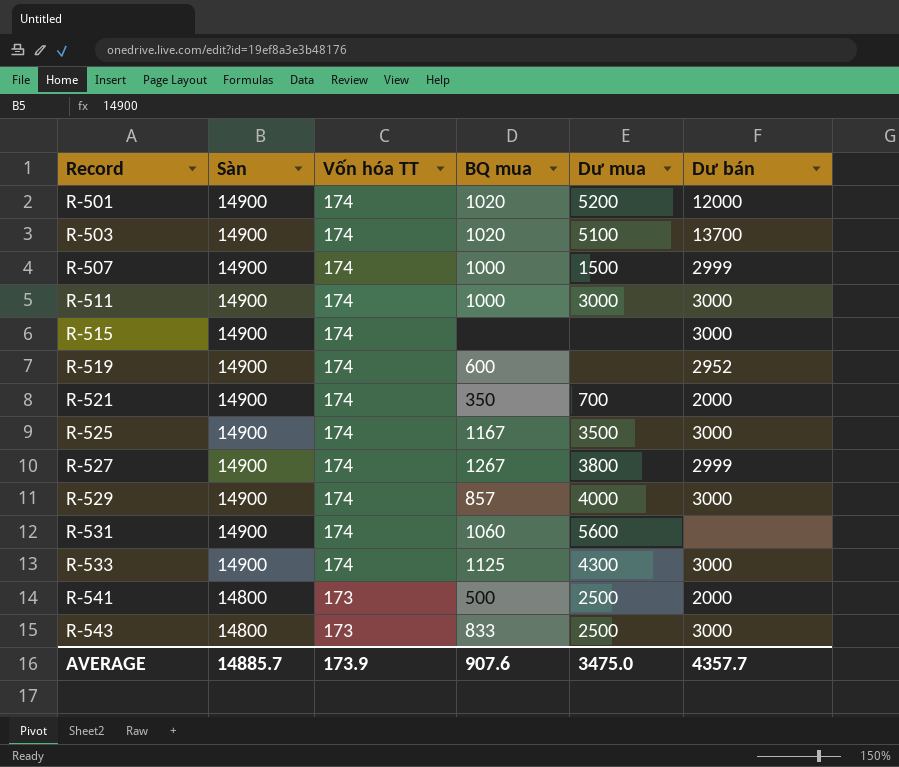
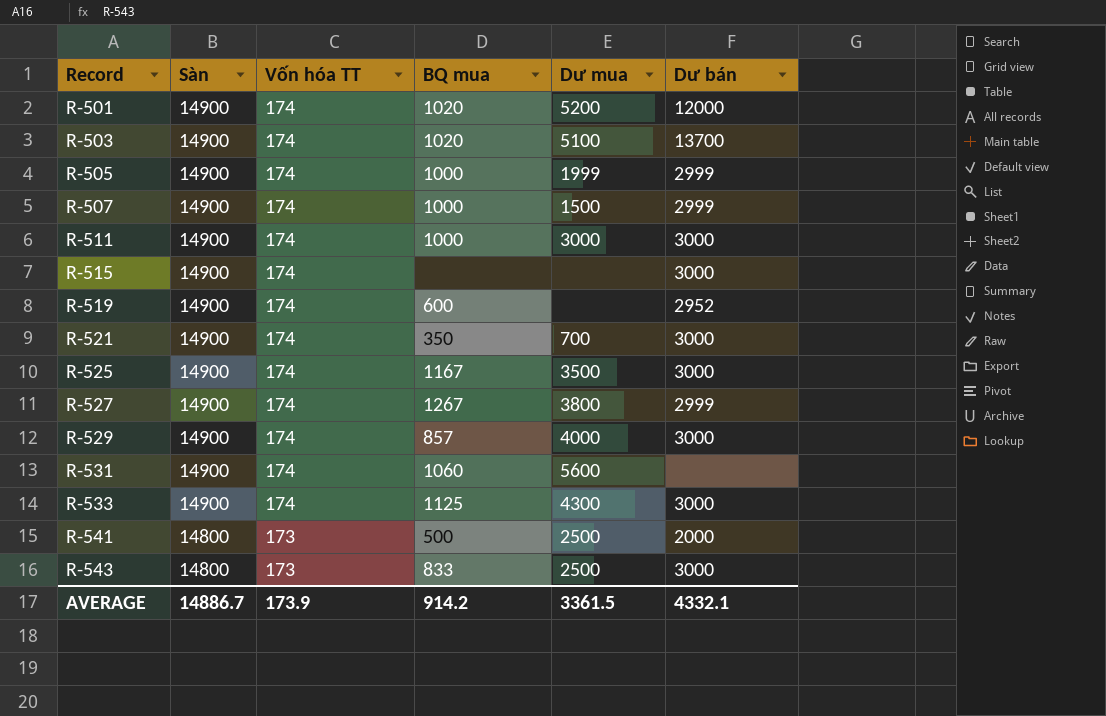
row R-505: none -> 14900 | 174 | 1000 | 1999 | 2999
R-521 | Dư bán: 2000 -> 3000
AVERAGE | Sàn: 14885.7 -> 14886.7
AVERAGE | BQ mua: 907.6 -> 914.2
AVERAGE | Dư mua: 3475.0 -> 3361.5
AVERAGE | Dư bán: 4357.7 -> 4332.1

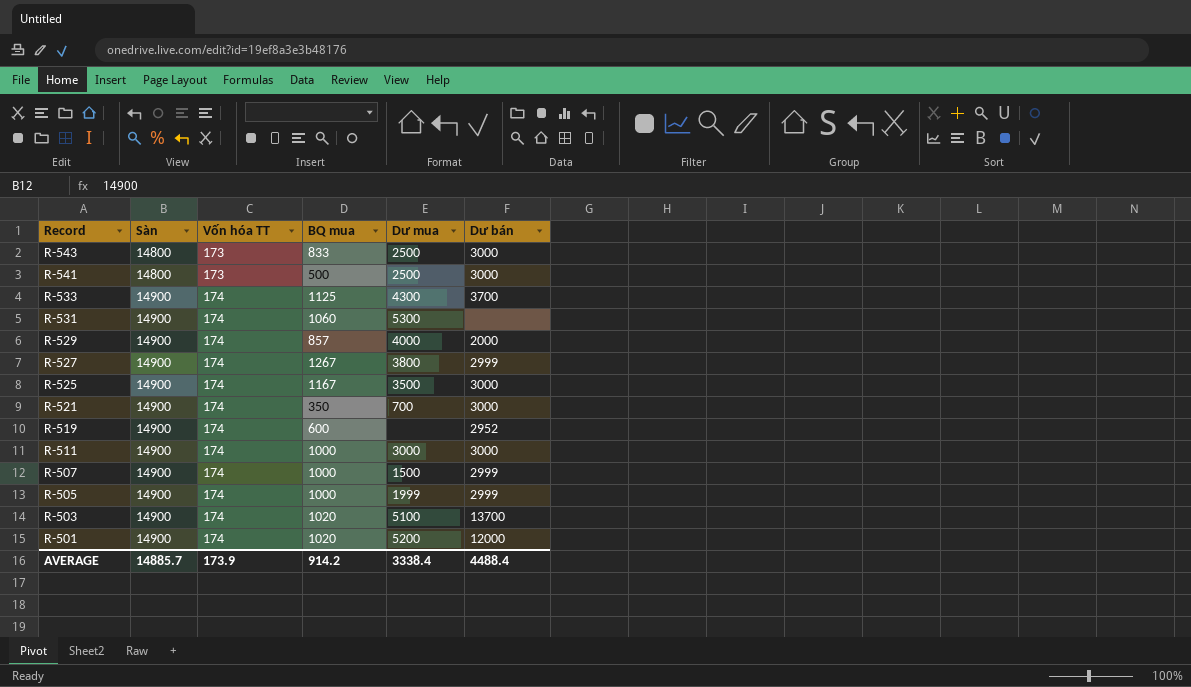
row order: Record ascending -> Record descending
row R-515: 14900 | 174 | none | none | 3000 -> none
R-541 | Dư bán: 2000 -> 3000
R-533 | Dư bán: 3000 -> 3700
R-531 | Dư mua: 5600 -> 5300
R-529 | Dư bán: 3000 -> 2000
AVERAGE | Sàn: 14886.7 -> 14885.7
AVERAGE | Dư mua: 3361.5 -> 3338.4
AVERAGE | Dư bán: 4332.1 -> 4488.4

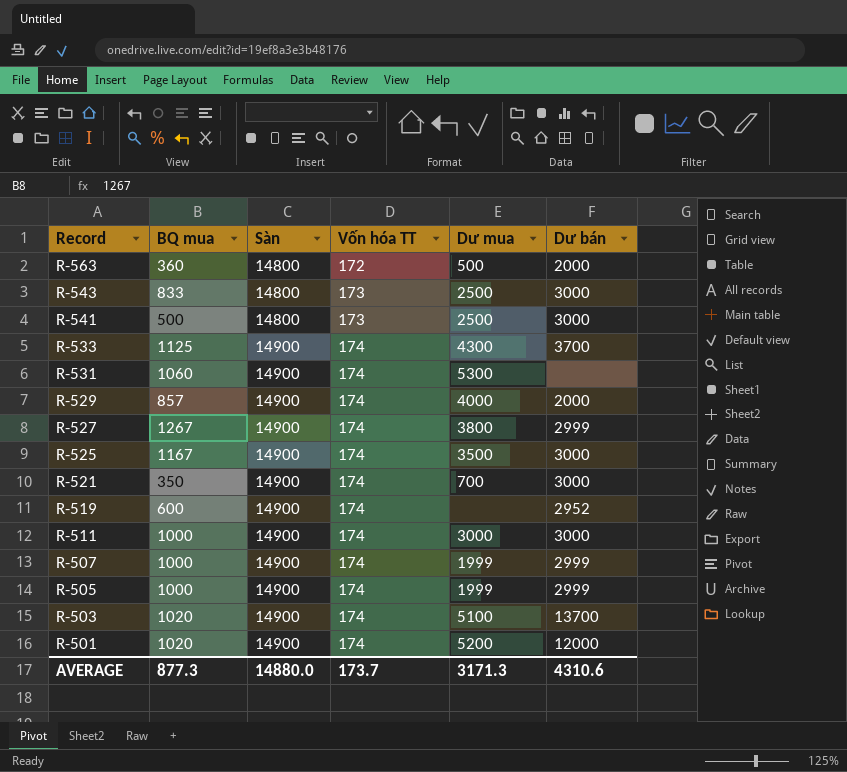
column BQ mua | position: 4 -> 2
row R-563: none -> 360 | 14800 | 172 | 500 | 2000
R-507 | Dư mua: 1500 -> 1999
AVERAGE | BQ mua: 914.2 -> 877.3
AVERAGE | Sàn: 14885.7 -> 14880.0
AVERAGE | Vốn hóa TT: 173.9 -> 173.7
AVERAGE | Dư mua: 3338.4 -> 3171.3
AVERAGE | Dư bán: 4488.4 -> 4310.6

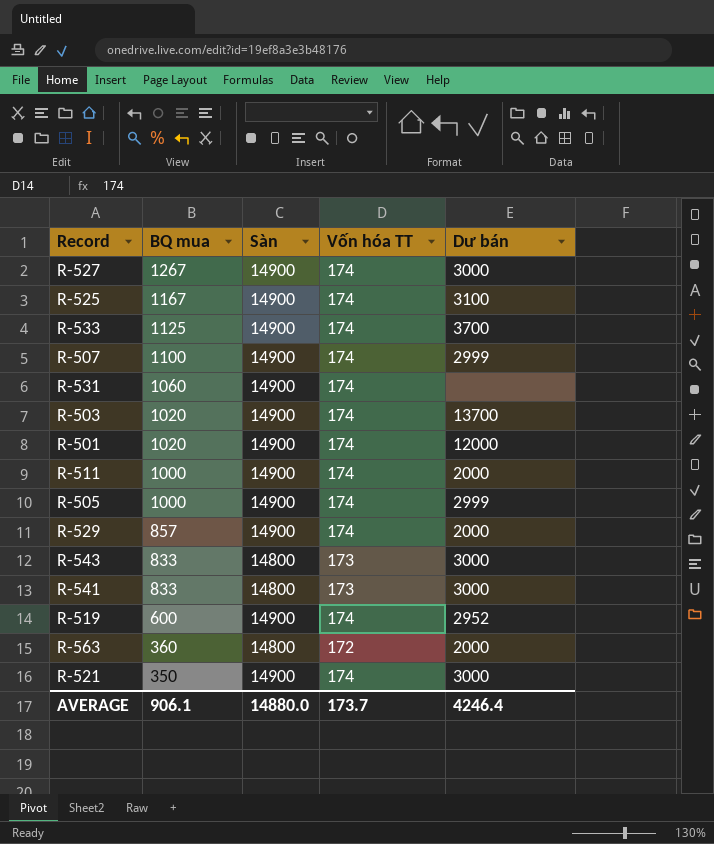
row order: Record descending -> BQ mua descending
column Dư mua | position: 5 -> none
R-527 | Dư bán: 2999 -> 3000
R-525 | Dư bán: 3000 -> 3100
R-507 | BQ mua: 1000 -> 1100
R-511 | Dư bán: 3000 -> 2000
R-541 | BQ mua: 500 -> 833
AVERAGE | BQ mua: 877.3 -> 906.1
AVERAGE | Dư bán: 4310.6 -> 4246.4

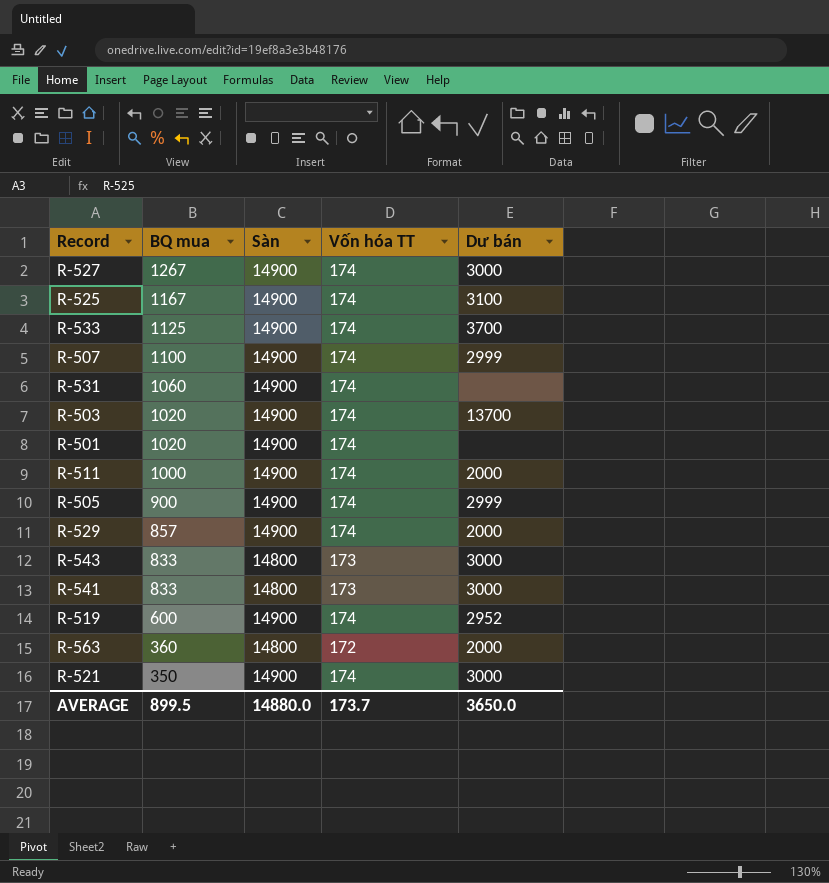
R-501 | Dư bán: 12000 -> none
R-505 | BQ mua: 1000 -> 900
AVERAGE | BQ mua: 906.1 -> 899.5
AVERAGE | Dư bán: 4246.4 -> 3650.0

